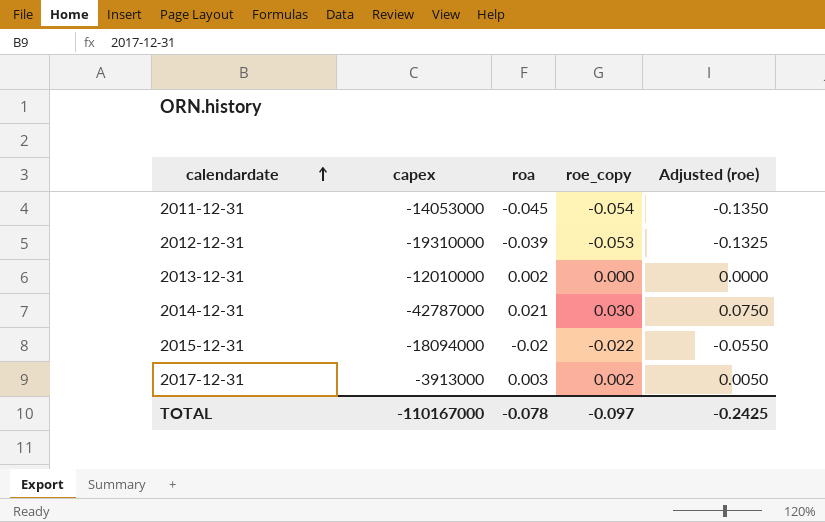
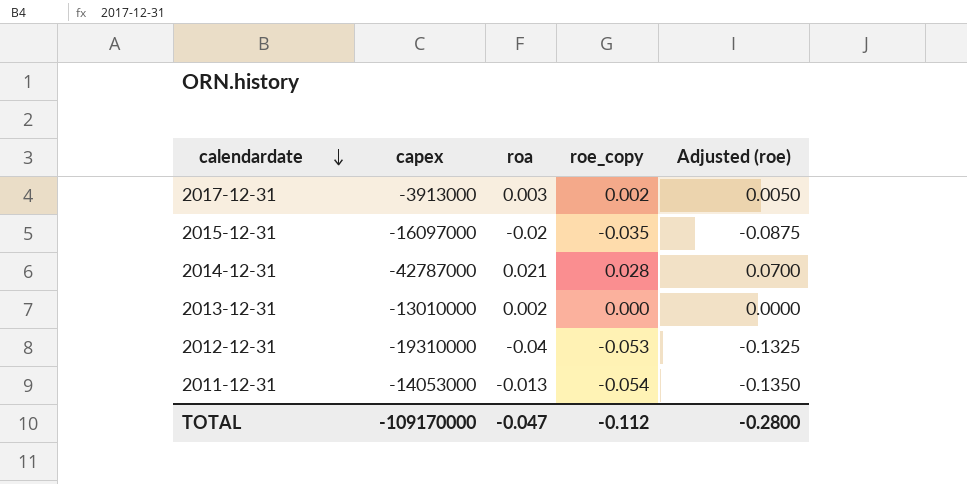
row order: calendardate ascending -> calendardate descending
2015-12-31 | capex: -18094000 -> -16097000
2015-12-31 | roe_copy: -0.022 -> -0.035
2015-12-31 | Adjusted (roe): -0.0550 -> -0.0875
2014-12-31 | roe_copy: 0.030 -> 0.028
2014-12-31 | Adjusted (roe): 0.0750 -> 0.0700
2013-12-31 | capex: -12010000 -> -13010000
2012-12-31 | roa: -0.039 -> -0.04
2011-12-31 | roa: -0.045 -> -0.013
TOTAL | capex: -110167000 -> -109170000
TOTAL | roa: -0.078 -> -0.047
TOTAL | roe_copy: -0.097 -> -0.112
TOTAL | Adjusted (roe): -0.2425 -> -0.2800

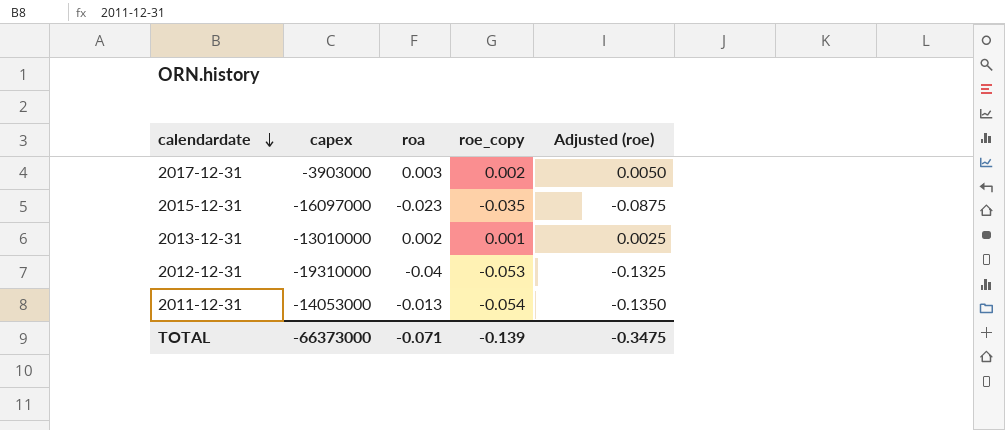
row 2014-12-31: -42787000 | 0.021 | 0.028 | 0.0700 -> none
2017-12-31 | capex: -3913000 -> -3903000
2015-12-31 | roa: -0.02 -> -0.023
2013-12-31 | roe_copy: 0.000 -> 0.001
2013-12-31 | Adjusted (roe): 0.0000 -> 0.0025
TOTAL | capex: -109170000 -> -66373000
TOTAL | roa: -0.047 -> -0.071
TOTAL | roe_copy: -0.112 -> -0.139
TOTAL | Adjusted (roe): -0.2800 -> -0.3475

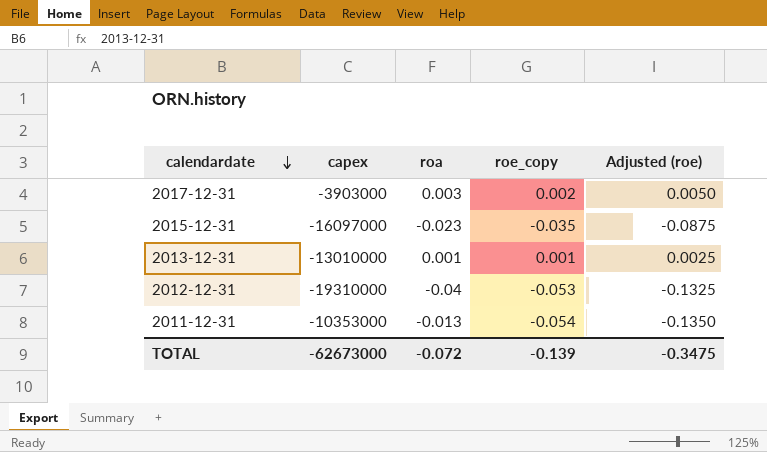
2013-12-31 | roa: 0.002 -> 0.001
2011-12-31 | capex: -14053000 -> -10353000
TOTAL | capex: -66373000 -> -62673000
TOTAL | roa: -0.071 -> -0.072

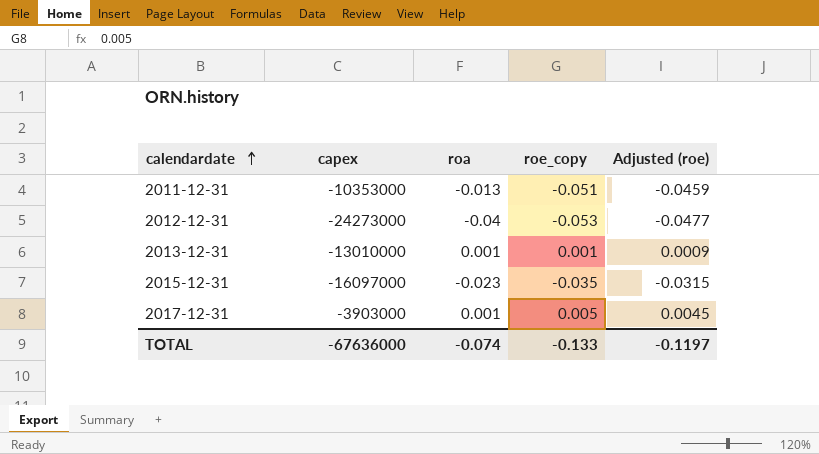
row order: calendardate descending -> calendardate ascending
column Adjusted (roe) | formula: [roe_copy] * 2.5 -> [roe_copy] * 0.9
2011-12-31 | roe_copy: -0.054 -> -0.051
2012-12-31 | capex: -19310000 -> -24273000
2017-12-31 | roa: 0.003 -> 0.001
2017-12-31 | roe_copy: 0.002 -> 0.005
TOTAL | capex: -62673000 -> -67636000
TOTAL | roa: -0.072 -> -0.074
TOTAL | roe_copy: -0.139 -> -0.133
TOTAL | Adjusted (roe): -0.3475 -> -0.1197

